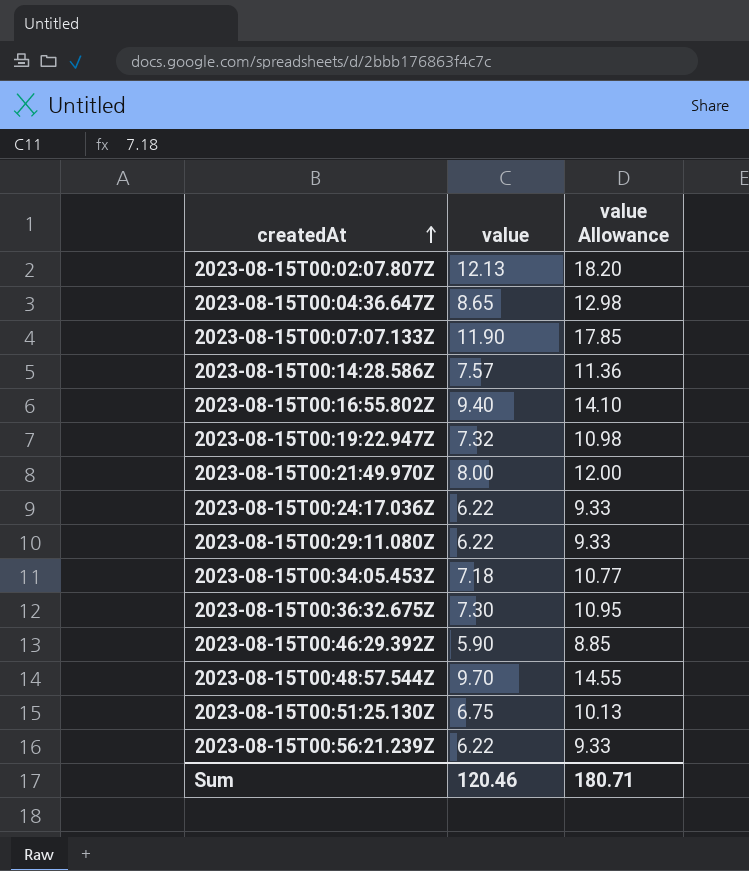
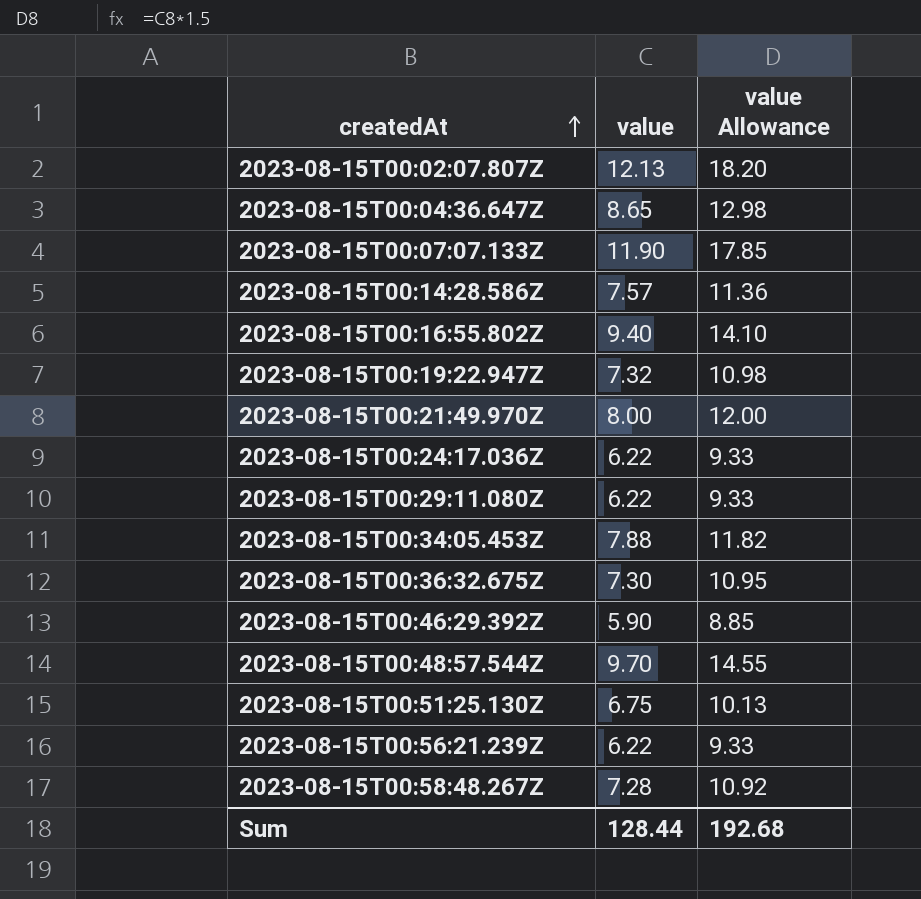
2023-08-15T00:34:05.453Z | value: 7.18 -> 7.88
2023-08-15T00:34:05.453Z | value Allowance: 10.77 -> 11.82
row 2023-08-15T00:58:48.267Z: none -> 7.28 | 10.92
Sum | value: 120.46 -> 128.44
Sum | value Allowance: 180.71 -> 192.68

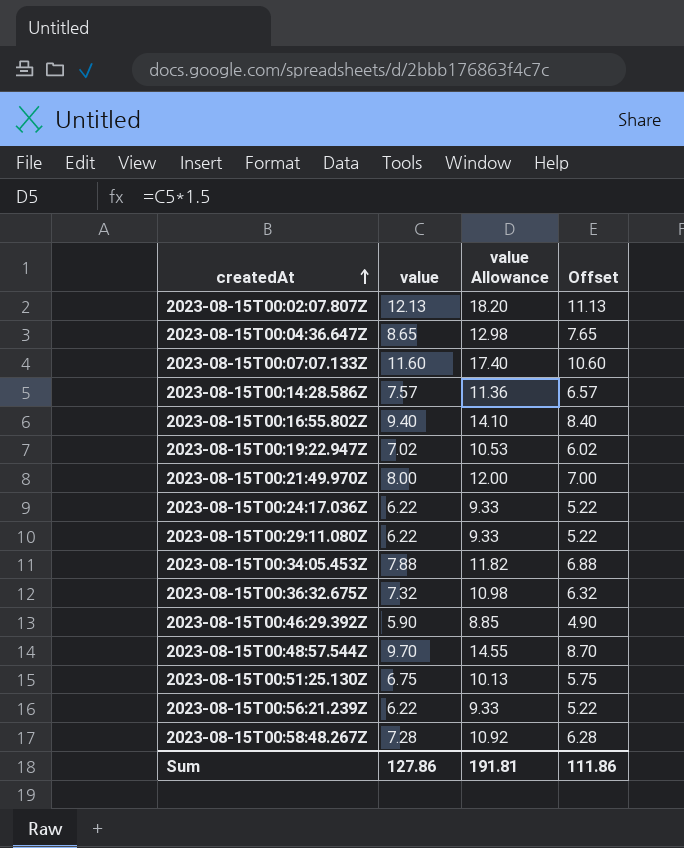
column Offset | formula: none -> [value] - 1
2023-08-15T00:07:07.133Z | value: 11.90 -> 11.60
2023-08-15T00:07:07.133Z | value Allowance: 17.85 -> 17.40
2023-08-15T00:19:22.947Z | value: 7.32 -> 7.02
2023-08-15T00:19:22.947Z | value Allowance: 10.98 -> 10.53
2023-08-15T00:36:32.675Z | value: 7.30 -> 7.32
2023-08-15T00:36:32.675Z | value Allowance: 10.95 -> 10.98
Sum | value: 128.44 -> 127.86
Sum | value Allowance: 192.68 -> 191.81

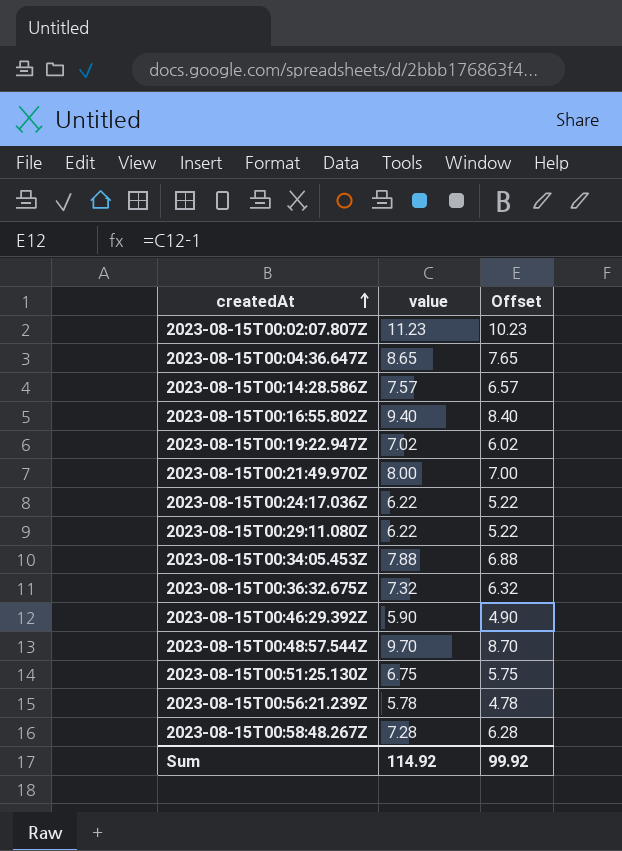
column value Allowance | formula: [value] * 1.5 -> none
row 2023-08-15T00:07:07.133Z: 11.60 | 17.40 | 10.60 -> none
2023-08-15T00:02:07.807Z | value: 12.13 -> 11.23
2023-08-15T00:02:07.807Z | Offset: 11.13 -> 10.23
2023-08-15T00:56:21.239Z | value: 6.22 -> 5.78
2023-08-15T00:56:21.239Z | Offset: 5.22 -> 4.78
Sum | value: 127.86 -> 114.92
Sum | Offset: 111.86 -> 99.92

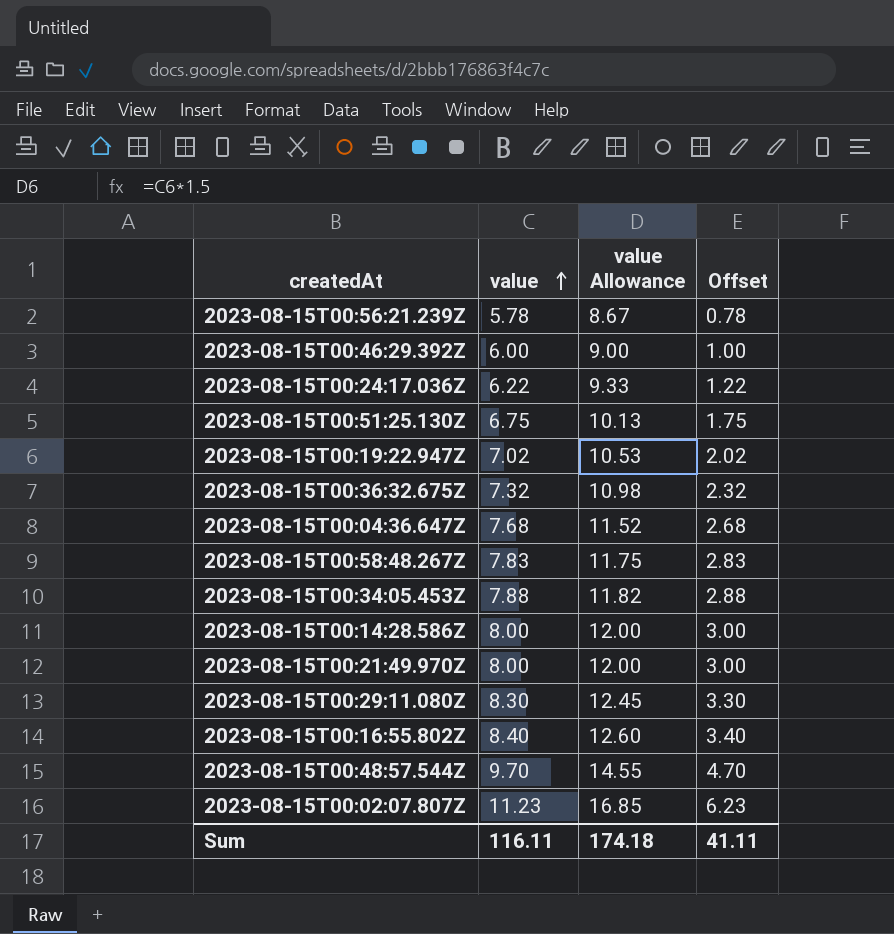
row order: createdAt ascending -> value ascending
column value Allowance | formula: none -> [value] * 1.5
column Offset | formula: [value] - 1 -> [value] - 5
2023-08-15T00:46:29.392Z | value: 5.90 -> 6.00
2023-08-15T00:04:36.647Z | value: 8.65 -> 7.68
2023-08-15T00:58:48.267Z | value: 7.28 -> 7.83
2023-08-15T00:14:28.586Z | value: 7.57 -> 8.00
2023-08-15T00:29:11.080Z | value: 6.22 -> 8.30
2023-08-15T00:16:55.802Z | value: 9.40 -> 8.40
Sum | value: 114.92 -> 116.11
Sum | Offset: 99.92 -> 41.11

